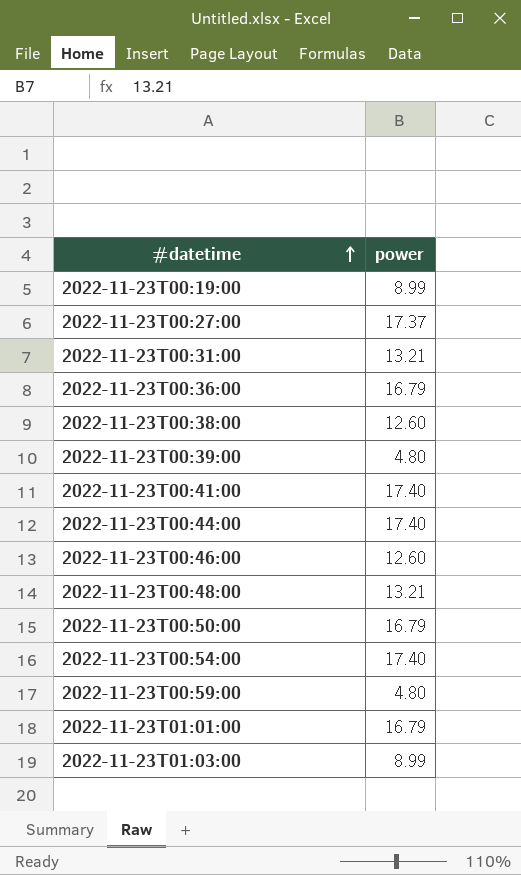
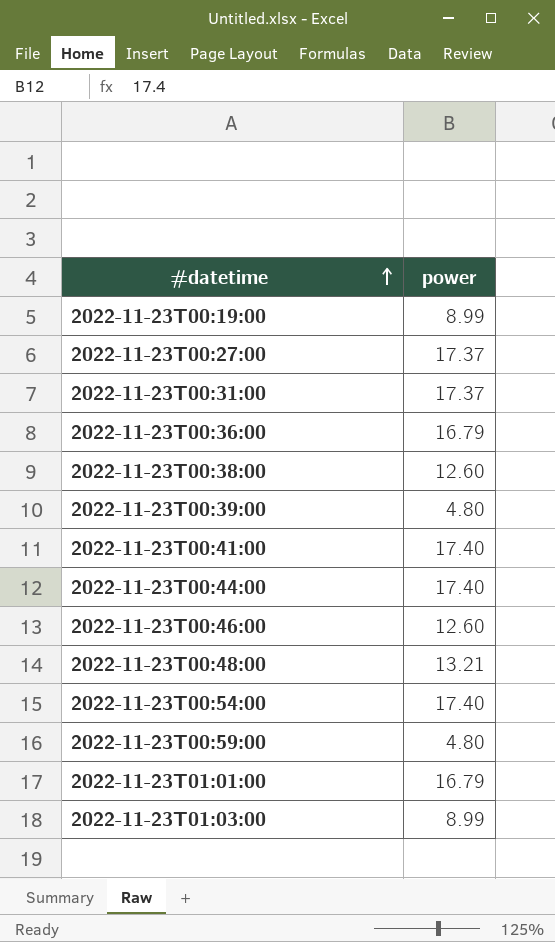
row 2022-11-23T00:50:00: 16.79 -> none
2022-11-23T00:31:00 | power: 13.21 -> 17.37

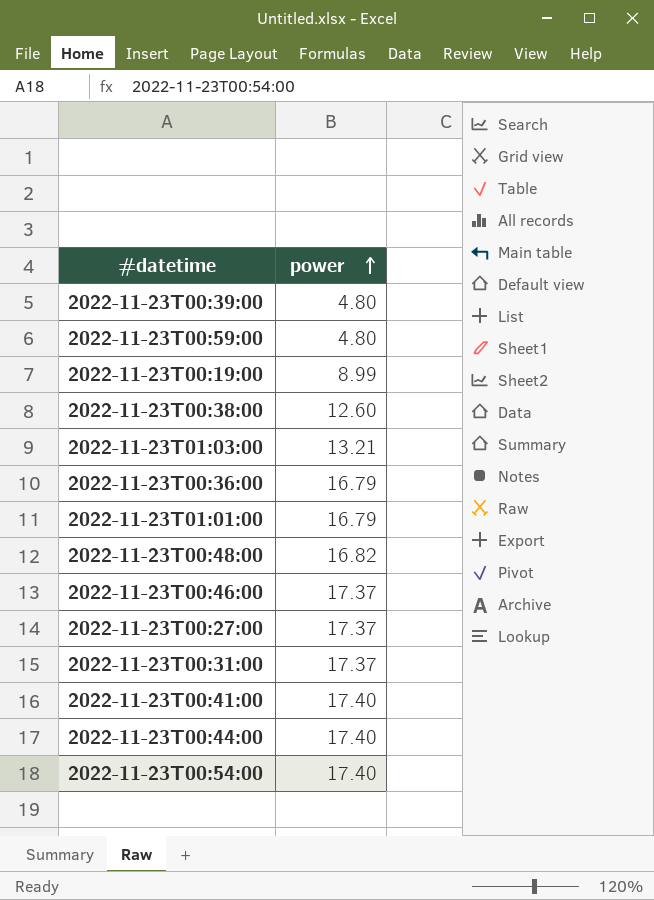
row order: #datetime ascending -> power ascending
2022-11-23T01:03:00 | power: 8.99 -> 13.21
2022-11-23T00:48:00 | power: 13.21 -> 16.82
2022-11-23T00:46:00 | power: 12.60 -> 17.37

